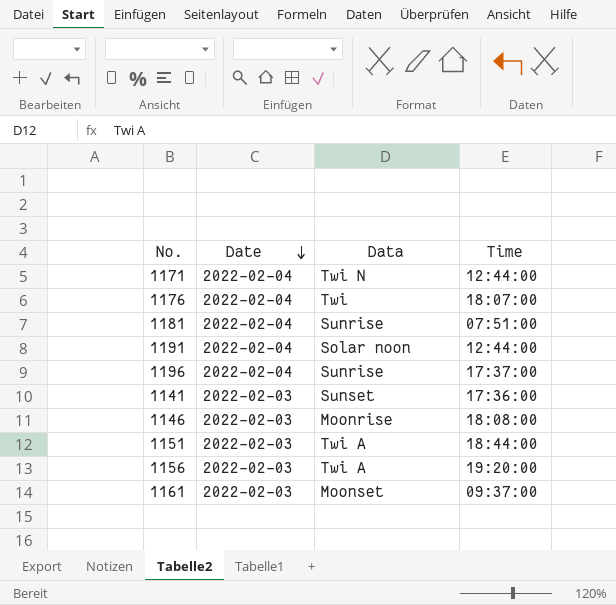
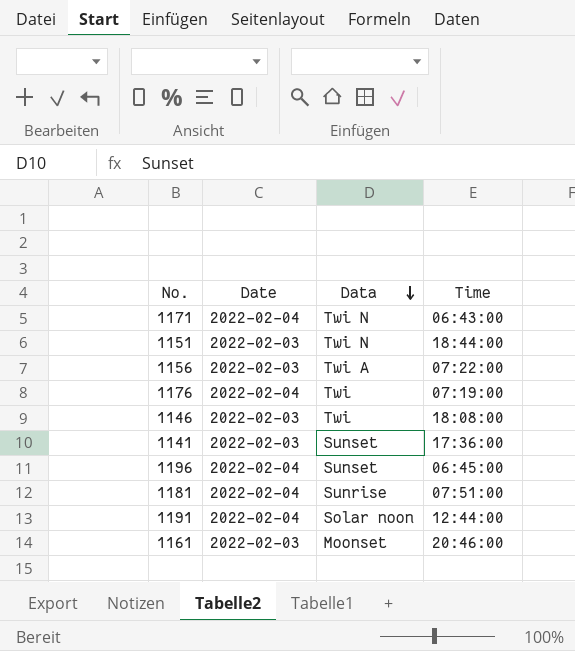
row order: Date descending -> Data descending
1171 | Time: 12:44:00 -> 06:43:00
1151 | Data: Twi A -> Twi N
1156 | Time: 19:20:00 -> 07:22:00
1176 | Time: 18:07:00 -> 07:19:00
1146 | Data: Moonrise -> Twi
1196 | Data: Sunrise -> Sunset
1196 | Time: 17:37:00 -> 06:45:00
1161 | Time: 09:37:00 -> 20:46:00

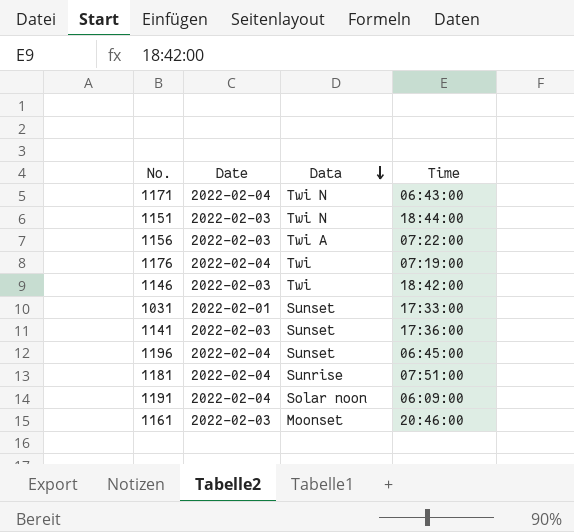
1146 | Time: 18:08:00 -> 18:42:00
row 1031: none -> 2022-02-01 | Sunset | 17:33:00
1191 | Time: 12:44:00 -> 06:09:00

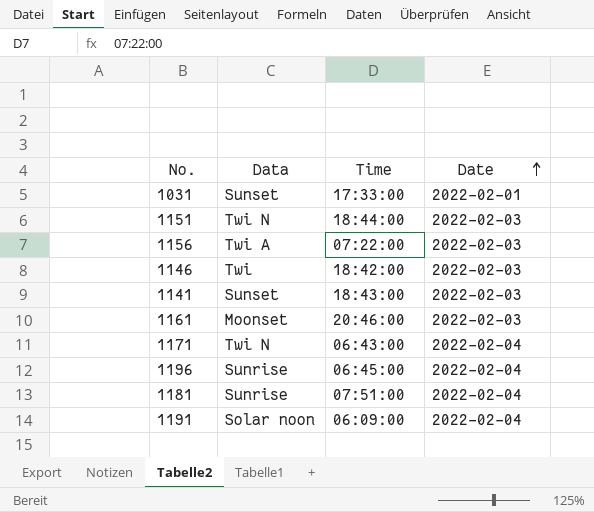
row order: Data descending -> Date ascending
column Date | position: 2 -> 4
row 1176: 2022-02-04 | Twi | 07:19:00 -> none
1141 | Time: 17:36:00 -> 18:43:00
1196 | Data: Sunset -> Sunrise

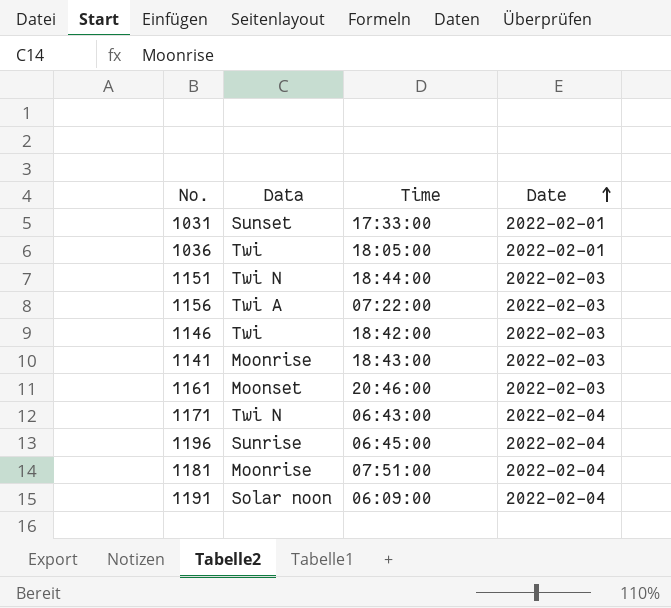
row 1036: none -> Twi | 18:05:00 | 2022-02-01
1141 | Data: Sunset -> Moonrise
1181 | Data: Sunrise -> Moonrise

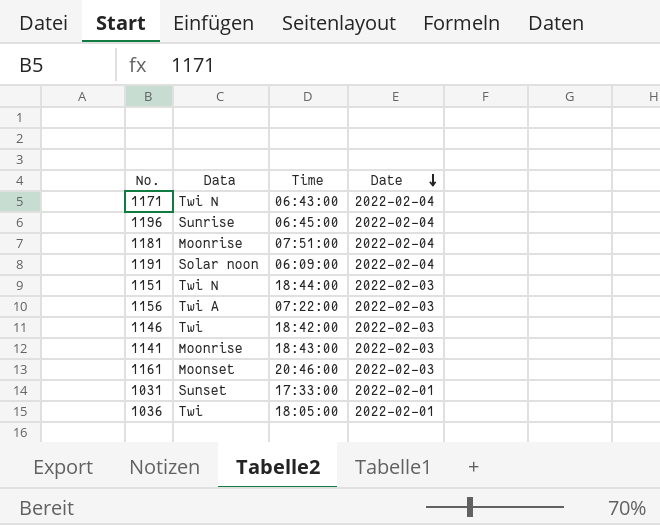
row order: Date ascending -> Date descending

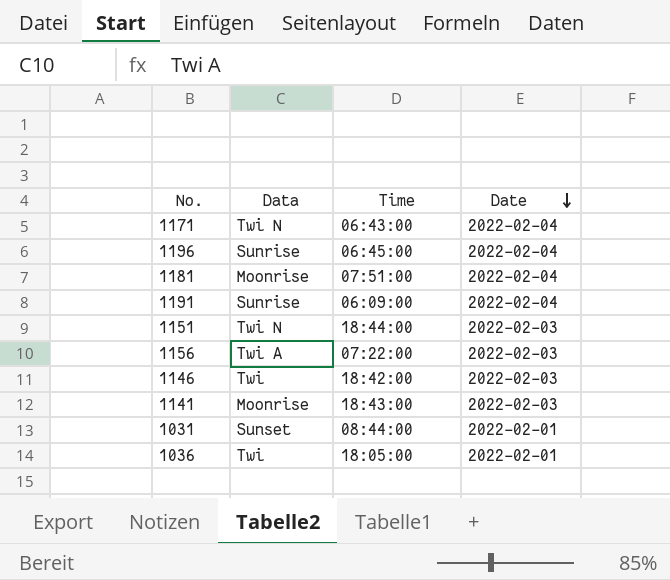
row 1161: Moonset | 20:46:00 | 2022-02-03 -> none
1191 | Data: Solar noon -> Sunrise
1031 | Time: 17:33:00 -> 08:44:00

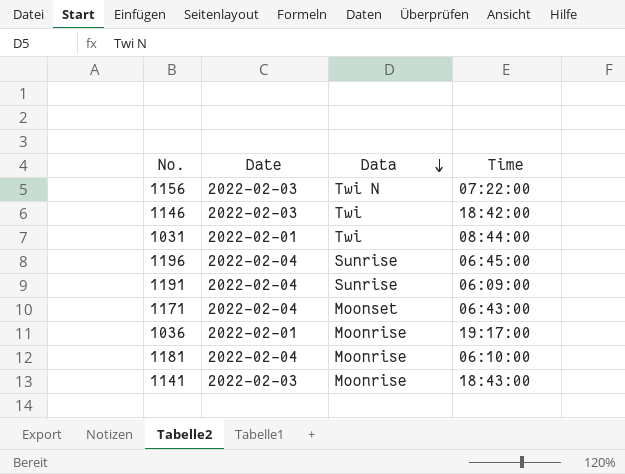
row order: Date descending -> Data descending
column Date | position: 4 -> 2
row 1151: Twi N | 18:44:00 | 2022-02-03 -> none
1156 | Data: Twi A -> Twi N
1031 | Data: Sunset -> Twi
1171 | Data: Twi N -> Moonset
1036 | Data: Twi -> Moonrise
1036 | Time: 18:05:00 -> 19:17:00
1181 | Time: 07:51:00 -> 06:10:00

